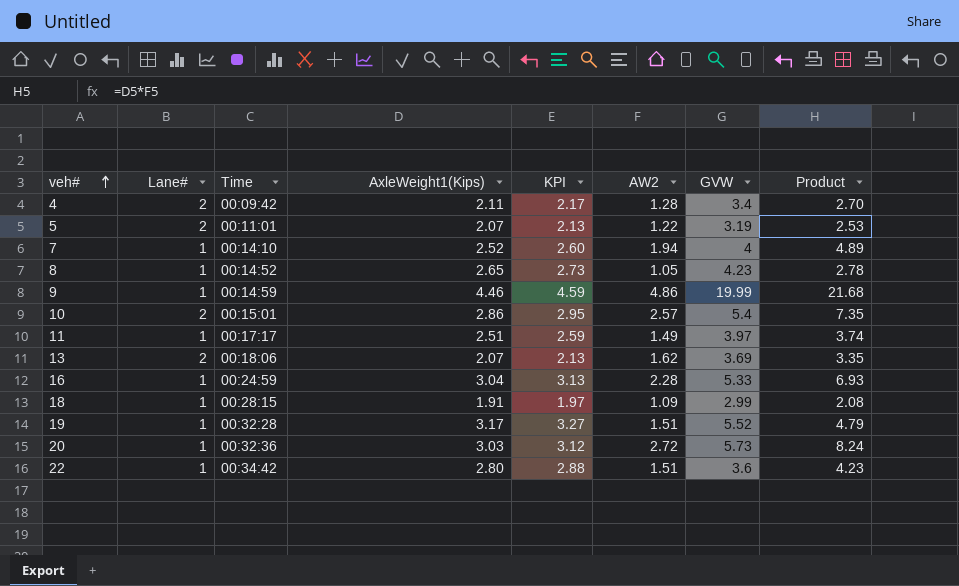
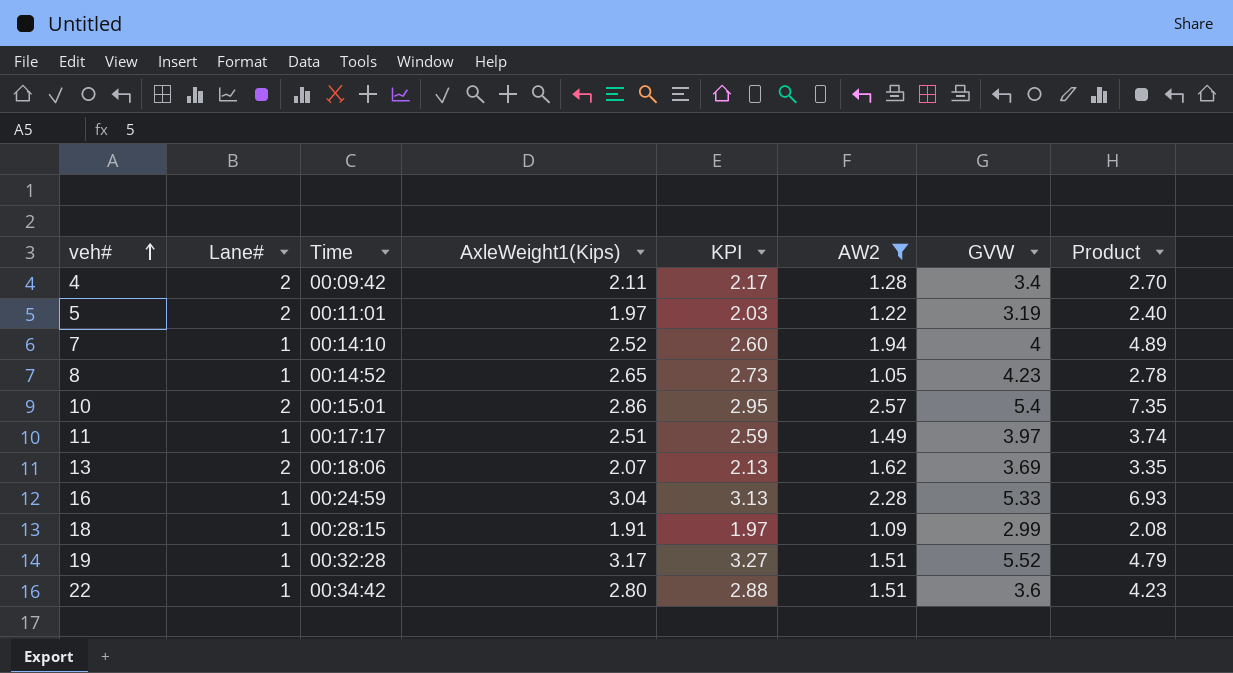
filter: none -> AW2 <= 2.57
5 | AxleWeight1(Kips): 2.07 -> 1.97
5 | KPI: 2.13 -> 2.03
5 | Product: 2.53 -> 2.40

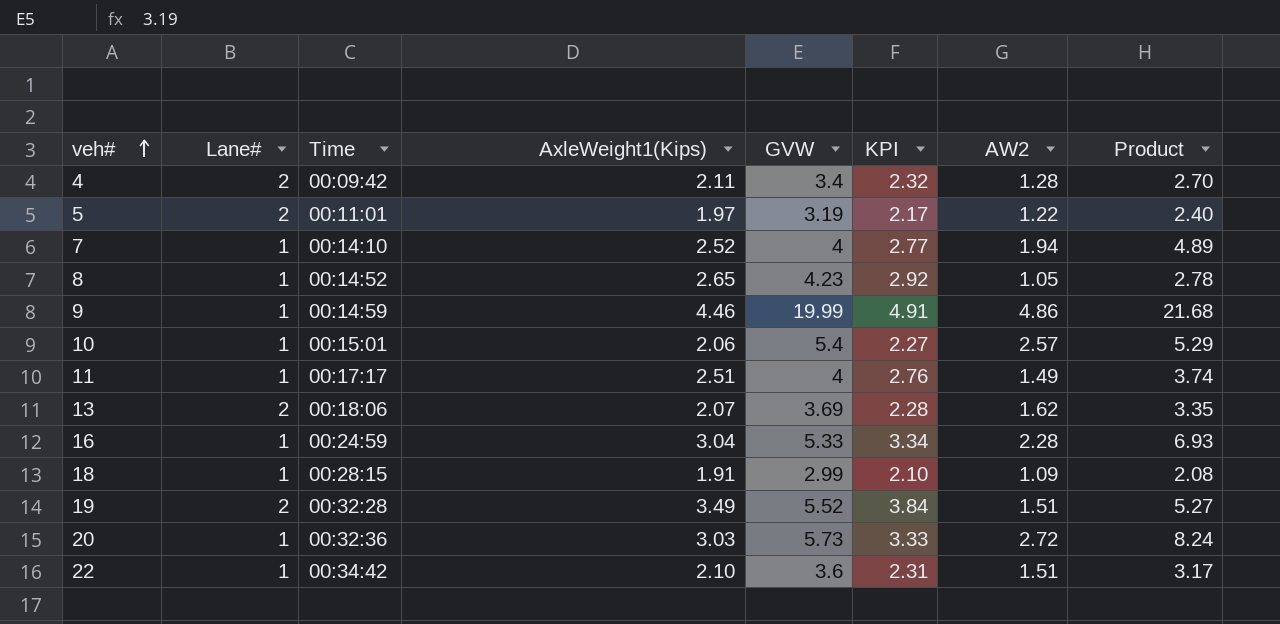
filter: AW2 <= 2.57 -> none
column GVW | position: 7 -> 5
column KPI | formula: [AxleWeight1(Kips)] * 1.03 -> [AxleWeight1(Kips)] * 1.1
10 | Lane#: 2 -> 1
10 | AxleWeight1(Kips): 2.86 -> 2.06
10 | Product: 7.35 -> 5.29
11 | GVW: 3.97 -> 4
19 | Lane#: 1 -> 2
19 | AxleWeight1(Kips): 3.17 -> 3.49
19 | Product: 4.79 -> 5.27
22 | AxleWeight1(Kips): 2.80 -> 2.10
22 | Product: 4.23 -> 3.17

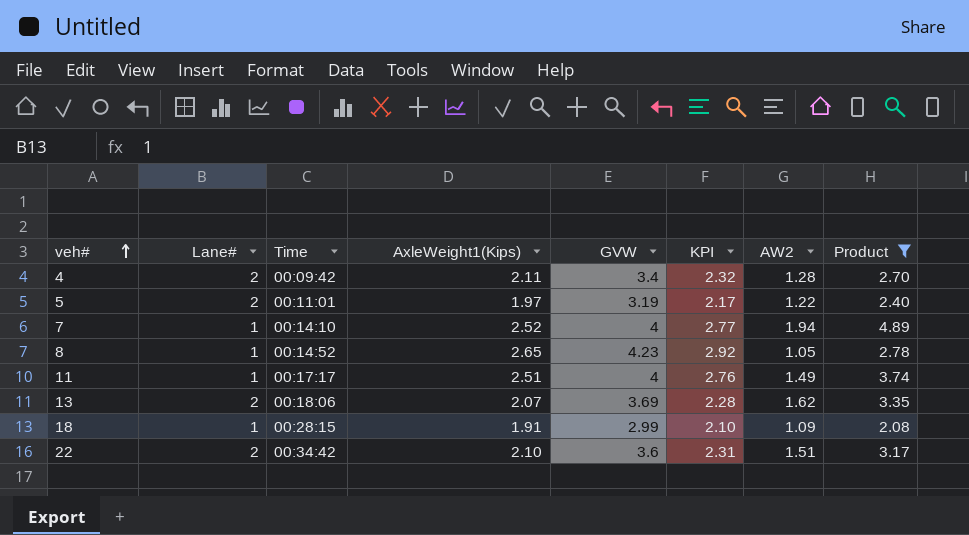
filter: none -> Product <= 4.89
22 | Lane#: 1 -> 2

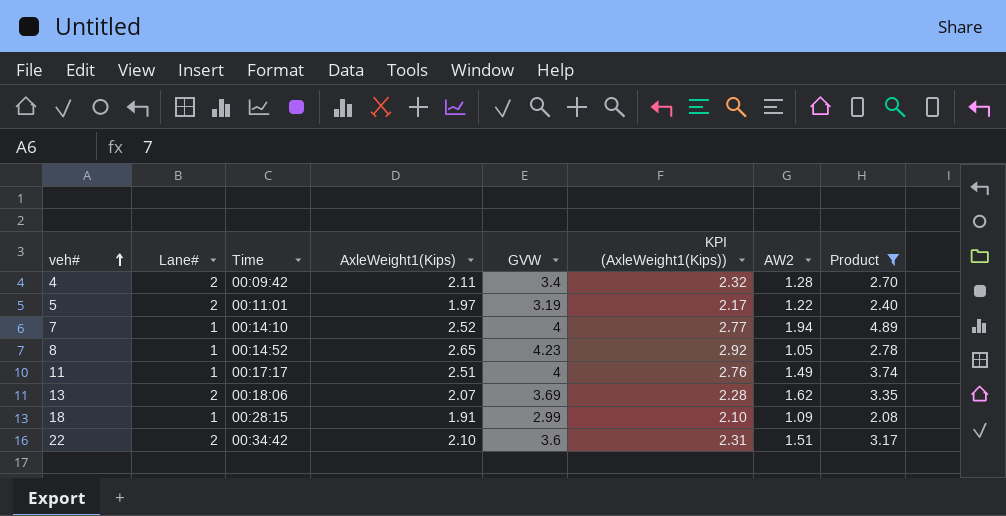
column name: KPI -> KPI (AxleWeight1(Kips))

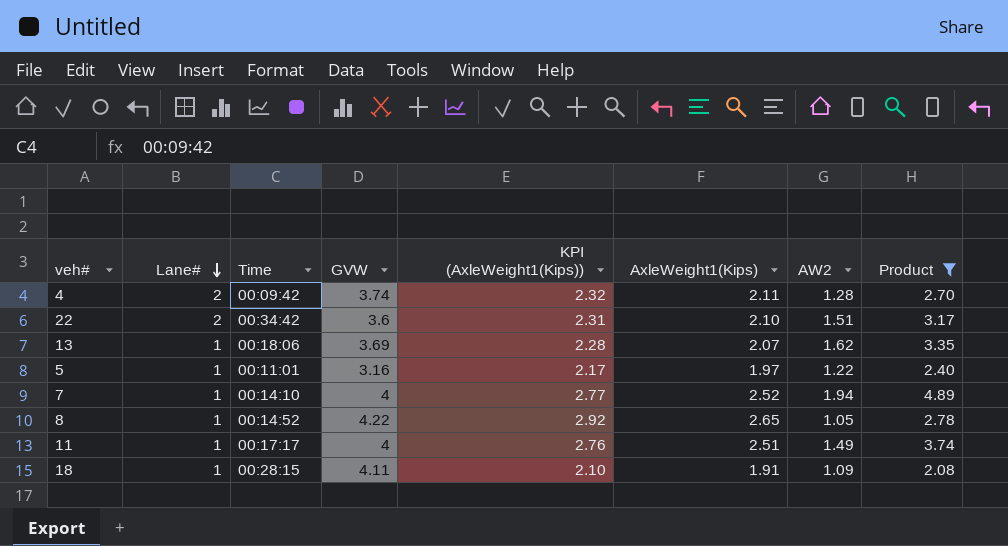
row order: veh# ascending -> Lane# descending
column AxleWeight1(Kips) | position: 4 -> 6
4 | GVW: 3.4 -> 3.74
13 | Lane#: 2 -> 1
5 | Lane#: 2 -> 1
5 | GVW: 3.19 -> 3.16
8 | GVW: 4.23 -> 4.22
18 | GVW: 2.99 -> 4.11

